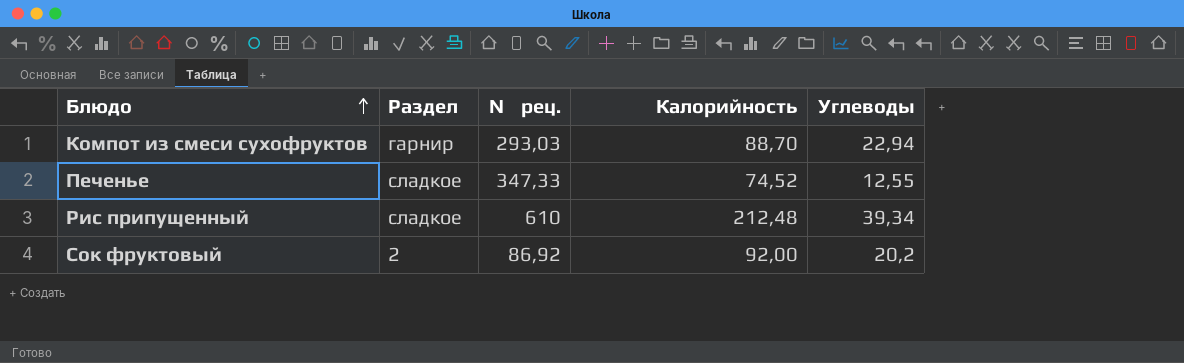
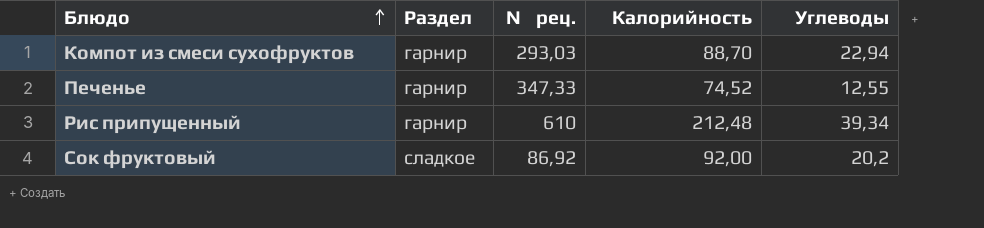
Печенье | Раздел: сладкое -> гарнир
Рис припущенный | Раздел: сладкое -> гарнир
Сок фруктовый | Раздел: 2 -> сладкое

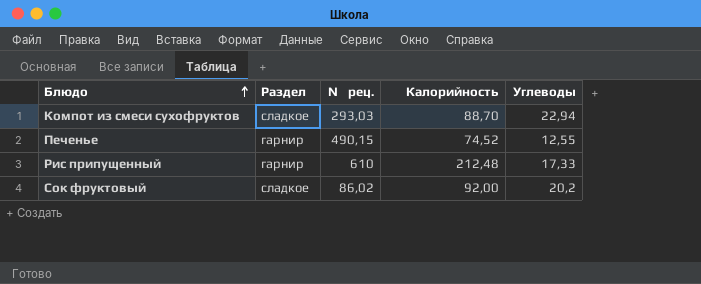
Компот из смеси сухофруктов | Раздел: гарнир -> сладкое
Печенье | № рец.: 347,33 -> 490,15
Рис припущенный | Углеводы: 39,34 -> 17,33
Сок фруктовый | № рец.: 86,92 -> 86,02

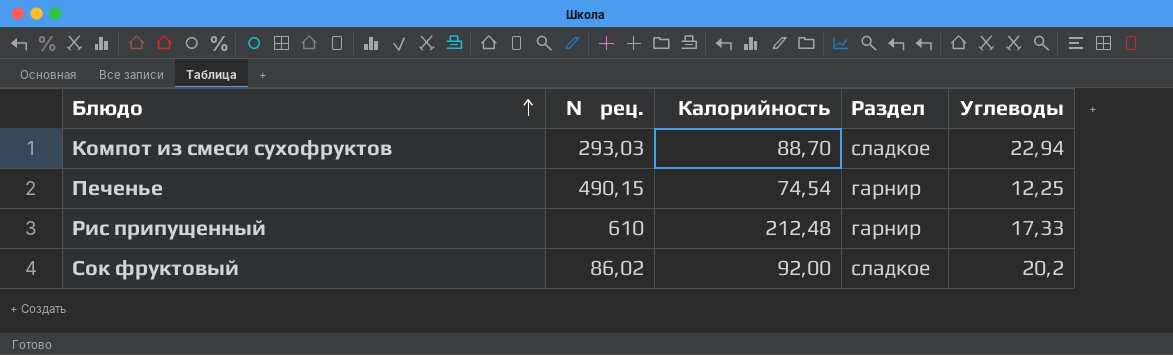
column Раздел | position: 2 -> 4
Печенье | Калорийность: 74,52 -> 74,54
Печенье | Углеводы: 12,55 -> 12,25

